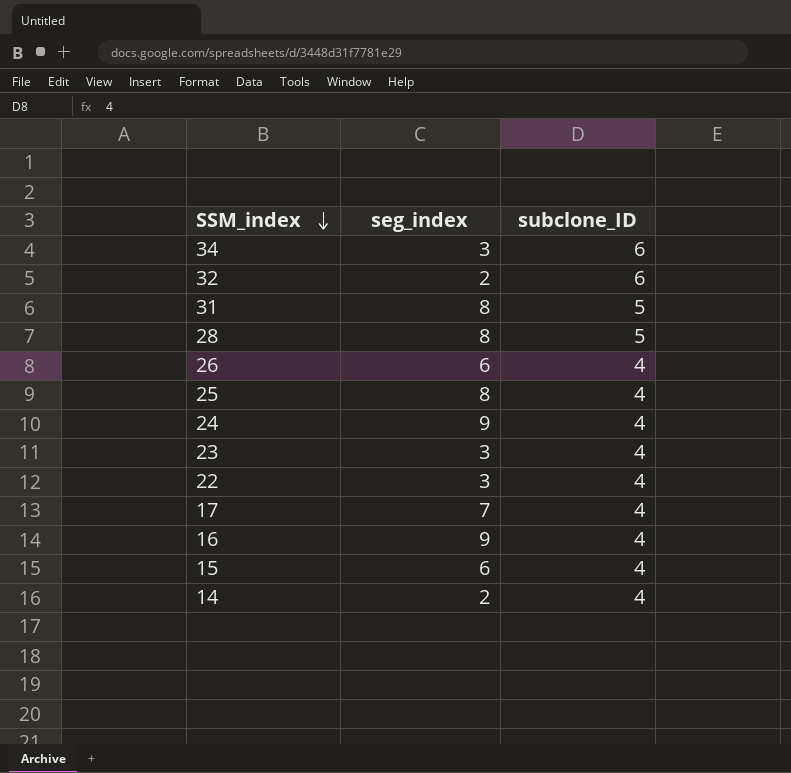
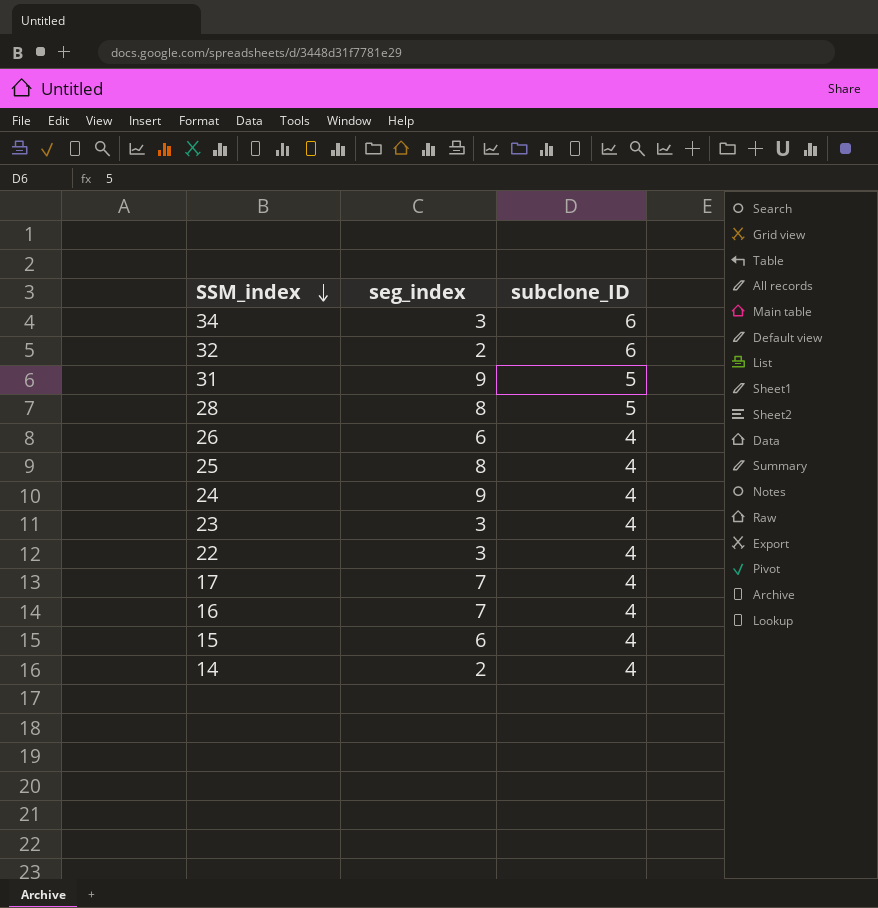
31 | seg_index: 8 -> 9
16 | seg_index: 9 -> 7

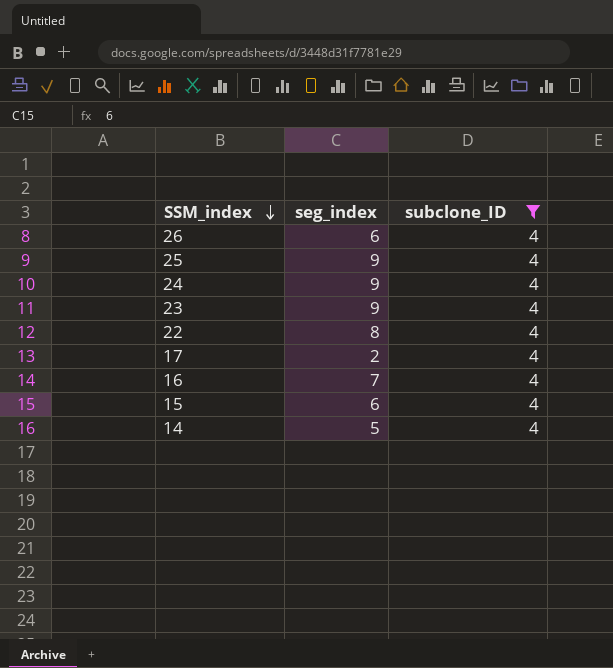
filter: none -> subclone_ID = 4
25 | seg_index: 8 -> 9
23 | seg_index: 3 -> 9
22 | seg_index: 3 -> 8
17 | seg_index: 7 -> 2
14 | seg_index: 2 -> 5

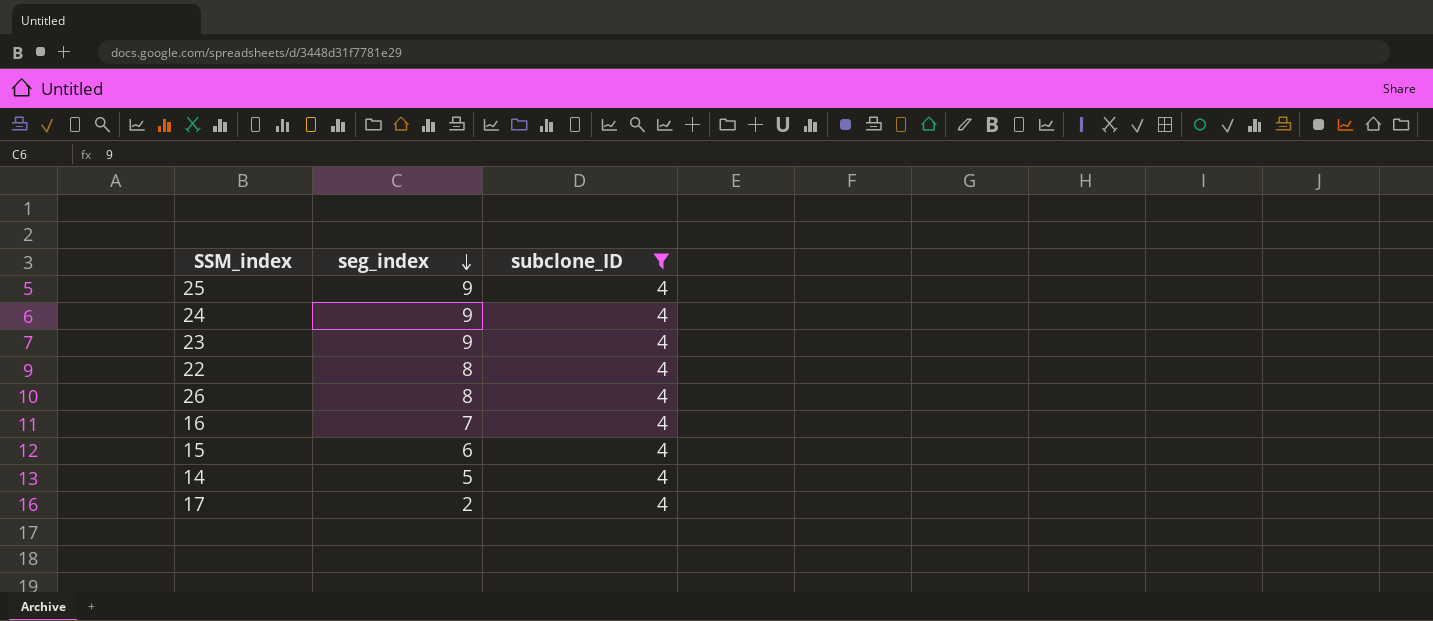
row order: SSM_index descending -> seg_index descending
26 | seg_index: 6 -> 8

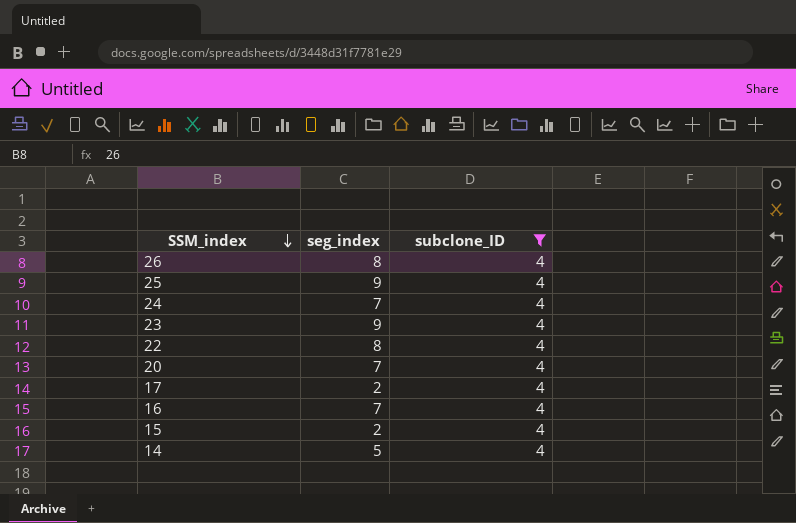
row order: seg_index descending -> SSM_index descending
24 | seg_index: 9 -> 7
row 20: none -> 7 | 4
15 | seg_index: 6 -> 2

